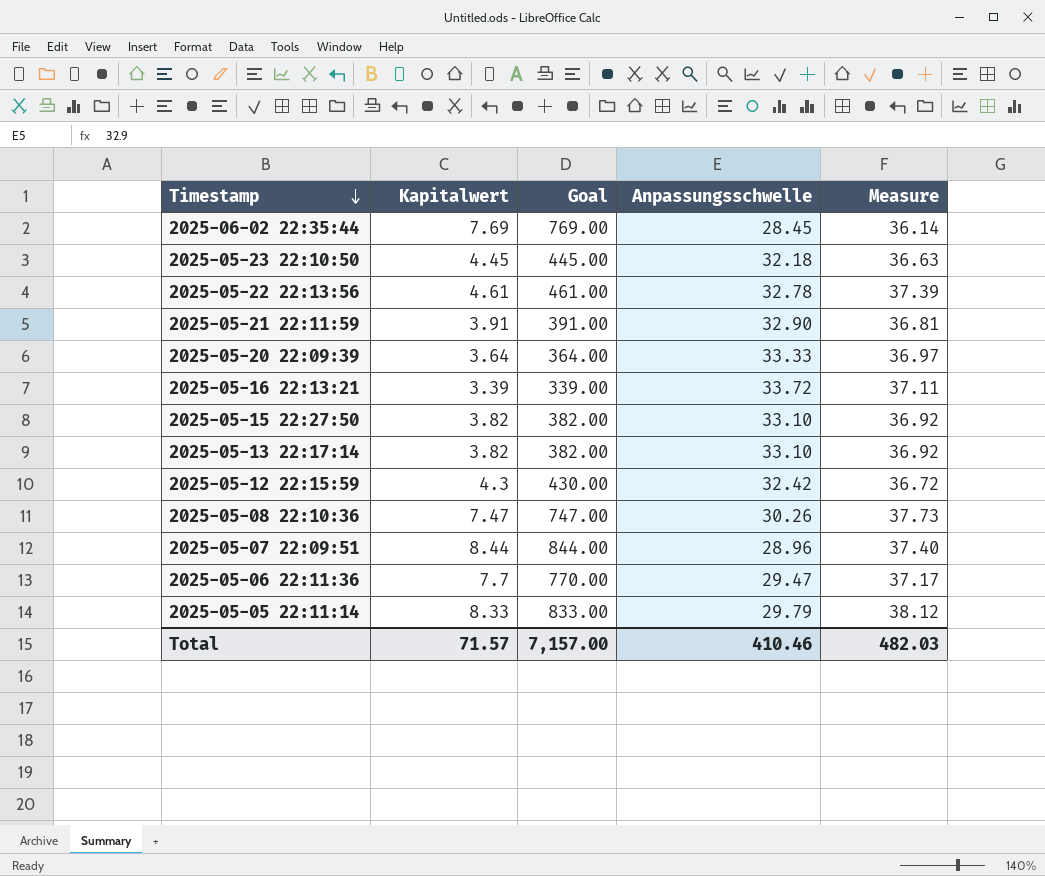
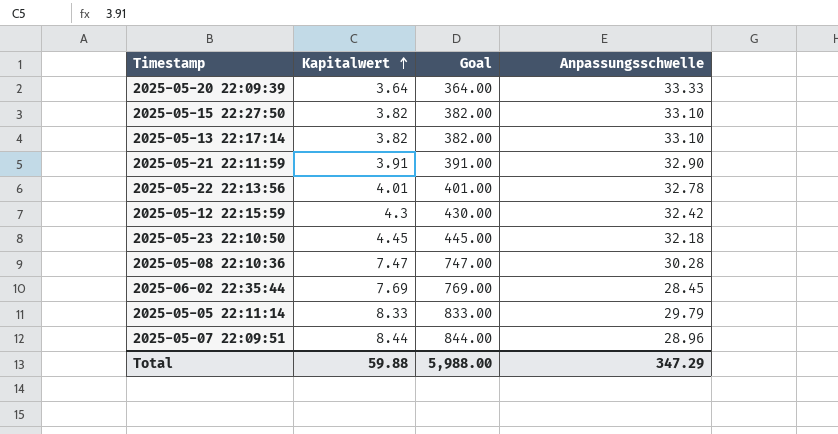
row order: Timestamp descending -> Kapitalwert ascending
column Measure | formula: [Kapitalwert] + [Anpassungsschwelle] -> none
row 2025-05-16 22:13:21: 3.39 | 339.00 | 33.72 | 37.11 -> none
row 2025-05-06 22:11:36: 7.7 | 770.00 | 29.47 | 37.17 -> none
2025-05-22 22:13:56 | Kapitalwert: 4.61 -> 4.01
2025-05-22 22:13:56 | Goal: 461.00 -> 401.00
2025-05-08 22:10:36 | Anpassungsschwelle: 30.26 -> 30.28
Total | Kapitalwert: 71.57 -> 59.88
Total | Goal: 7,157.00 -> 5,988.00
Total | Anpassungsschwelle: 410.46 -> 347.29

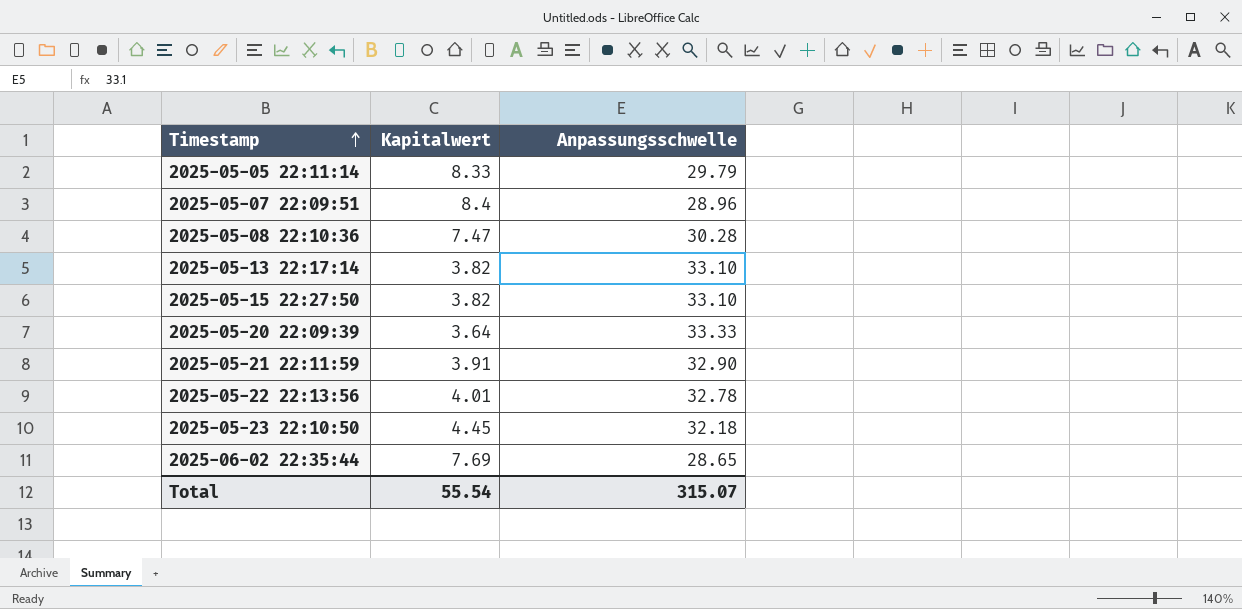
row order: Kapitalwert ascending -> Timestamp ascending
column Goal | formula: [Kapitalwert] * 100 -> none
row 2025-05-12 22:15:59: 4.3 | 430.00 | 32.42 -> none
2025-05-07 22:09:51 | Kapitalwert: 8.44 -> 8.4
2025-06-02 22:35:44 | Anpassungsschwelle: 28.45 -> 28.65
Total | Kapitalwert: 59.88 -> 55.54
Total | Anpassungsschwelle: 347.29 -> 315.07

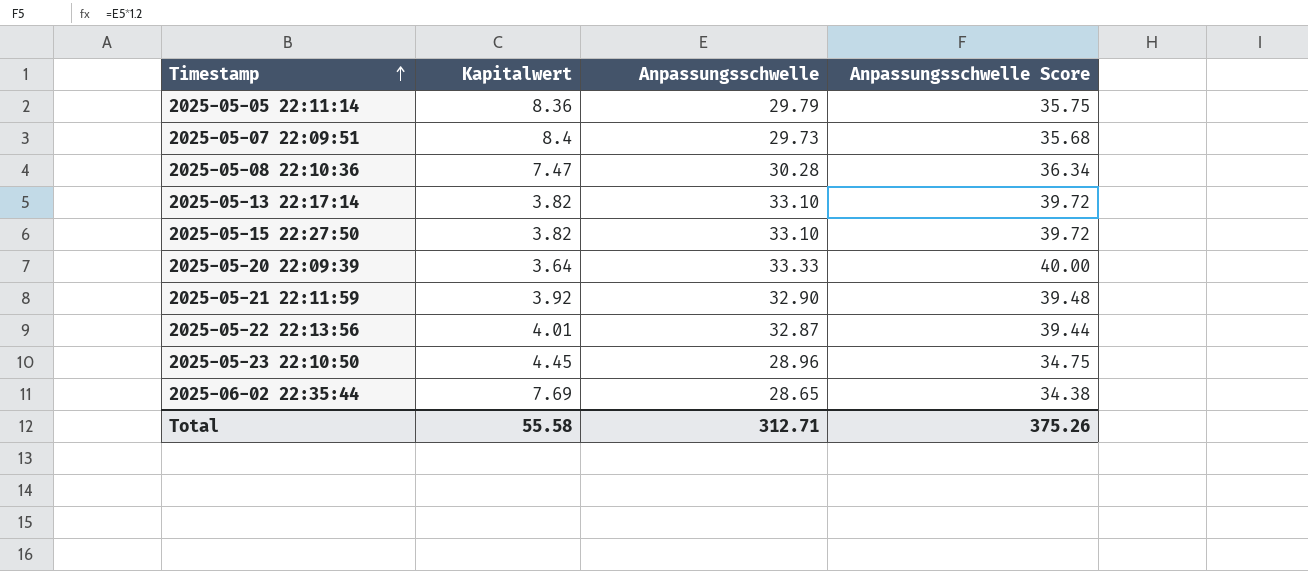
column Anpassungsschwelle Score | formula: none -> [Anpassungsschwelle] * 1.2
2025-05-05 22:11:14 | Kapitalwert: 8.33 -> 8.36
2025-05-07 22:09:51 | Anpassungsschwelle: 28.96 -> 29.73
2025-05-21 22:11:59 | Kapitalwert: 3.91 -> 3.92
2025-05-22 22:13:56 | Anpassungsschwelle: 32.78 -> 32.87
2025-05-23 22:10:50 | Anpassungsschwelle: 32.18 -> 28.96
Total | Kapitalwert: 55.54 -> 55.58
Total | Anpassungsschwelle: 315.07 -> 312.71

